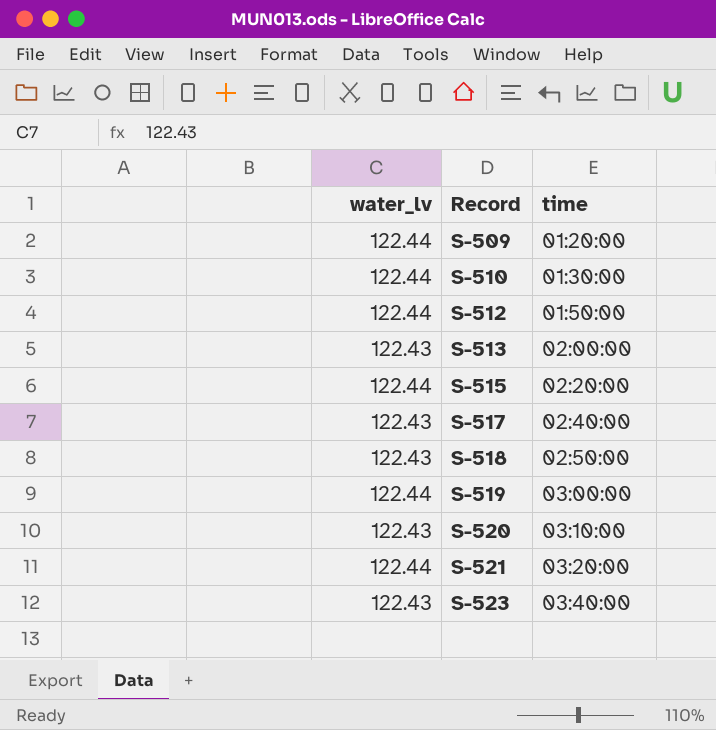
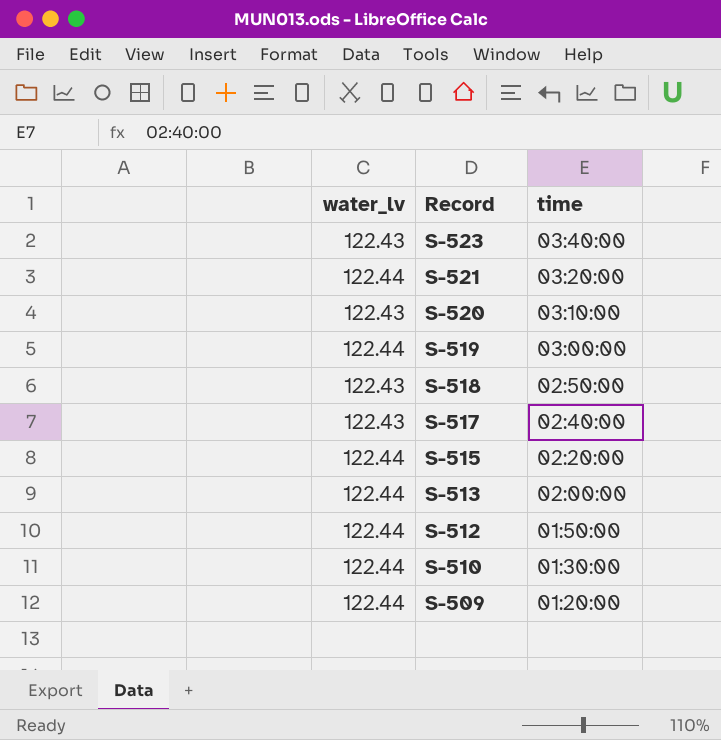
row order: Record ascending -> Record descending
S-513 | water_lv: 122.43 -> 122.44

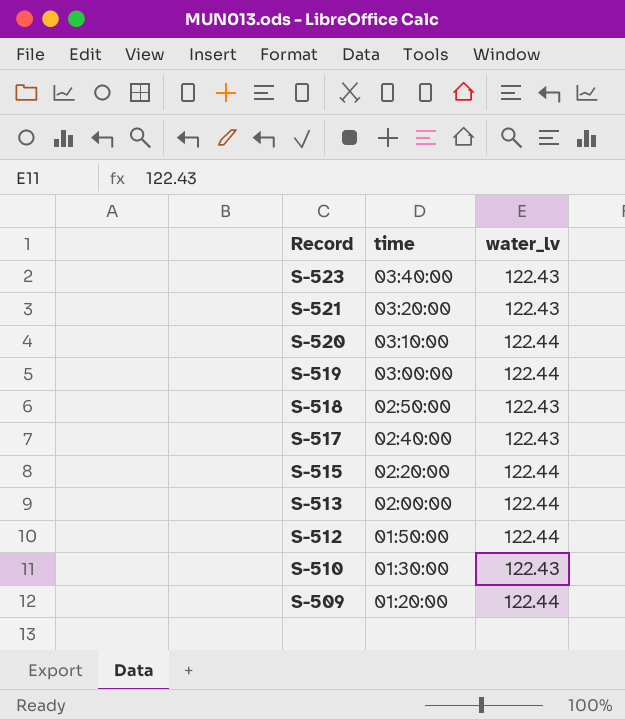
column water_lv | position: 1 -> 3
S-521 | water_lv: 122.44 -> 122.43
S-520 | water_lv: 122.43 -> 122.44
S-510 | water_lv: 122.44 -> 122.43

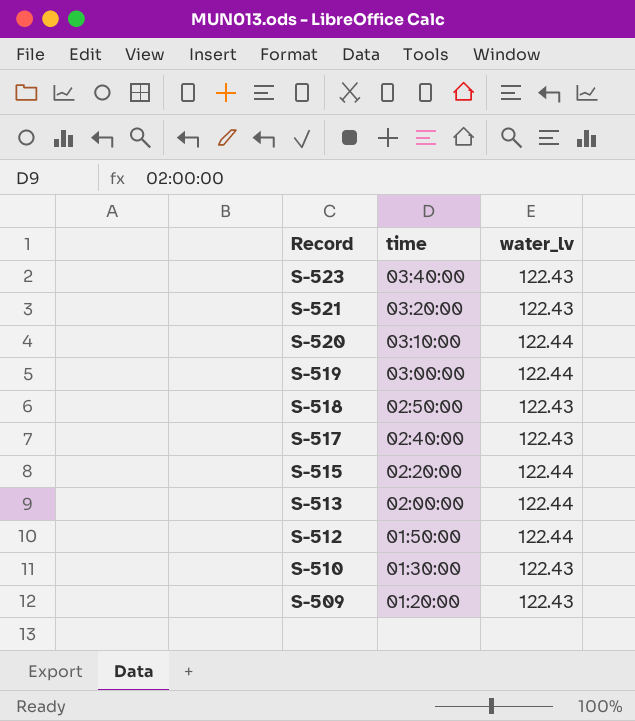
S-509 | water_lv: 122.44 -> 122.43

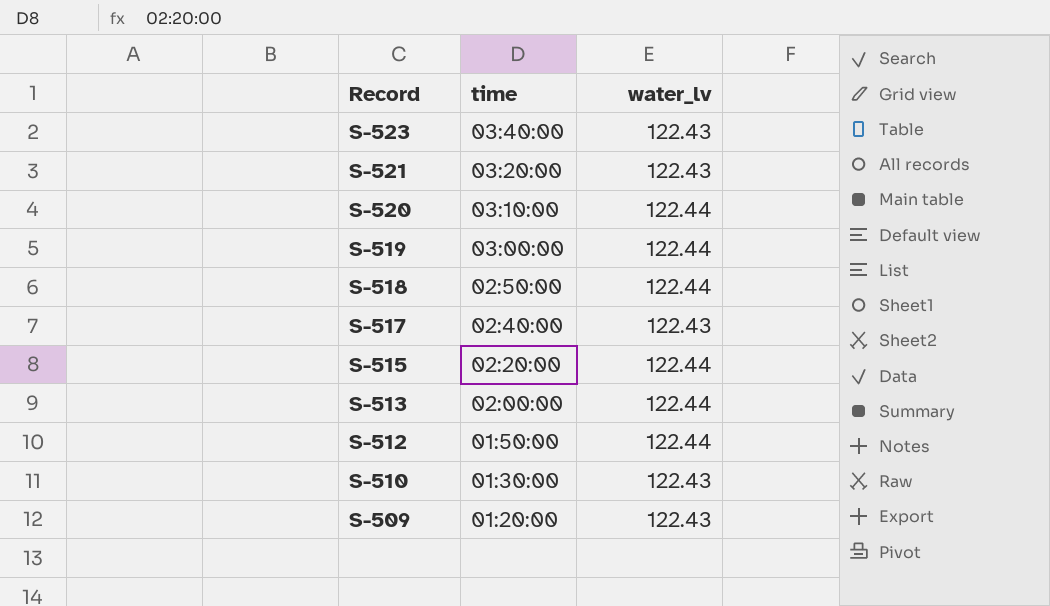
S-518 | water_lv: 122.43 -> 122.44

